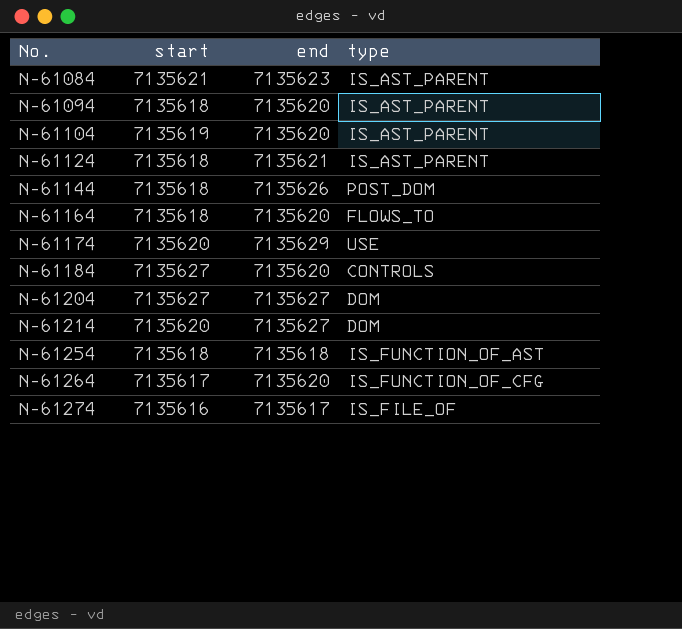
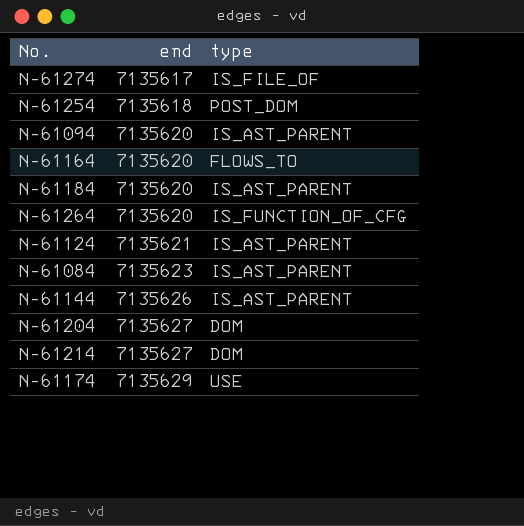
row order: No. ascending -> end ascending
column start | position: 2 -> none
row N-61104: 7135619 | 7135620 | IS_AST_PARENT -> none
N-61254 | type: IS_FUNCTION_OF_AST -> POST_DOM
N-61184 | type: CONTROLS -> IS_AST_PARENT
N-61144 | type: POST_DOM -> IS_AST_PARENT

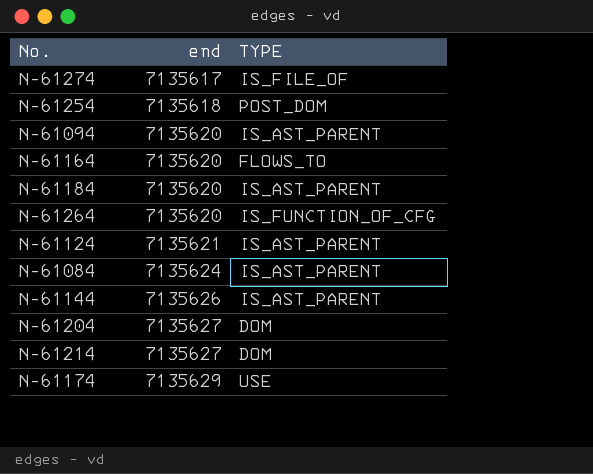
column name: type -> TYPE
N-61084 | end: 7135623 -> 7135624

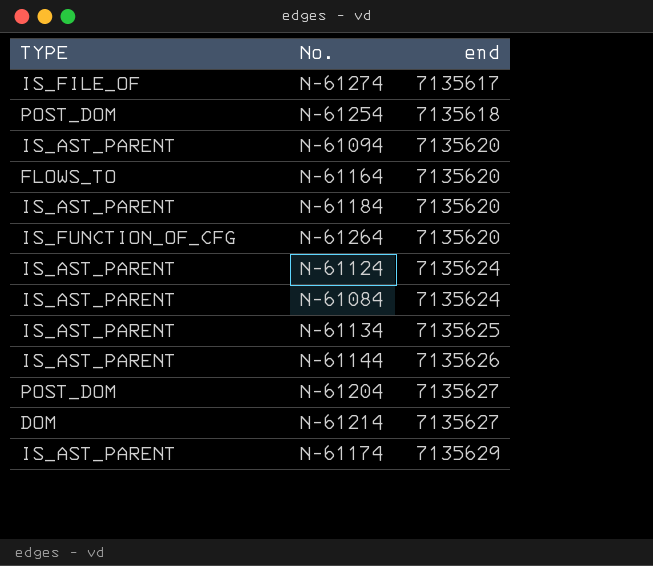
column TYPE | position: 3 -> 1
N-61124 | end: 7135621 -> 7135624
row N-61134: none -> IS_AST_PARENT | 7135625
N-61204 | TYPE: DOM -> POST_DOM
N-61174 | TYPE: USE -> IS_AST_PARENT

